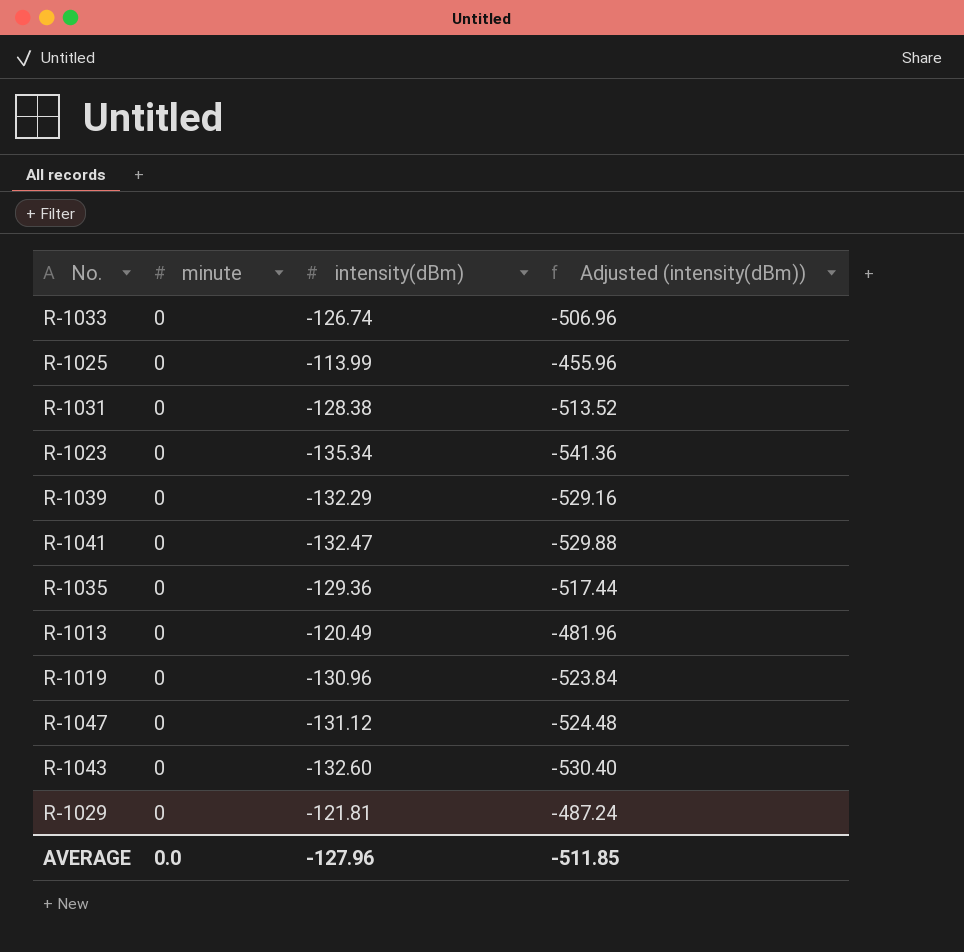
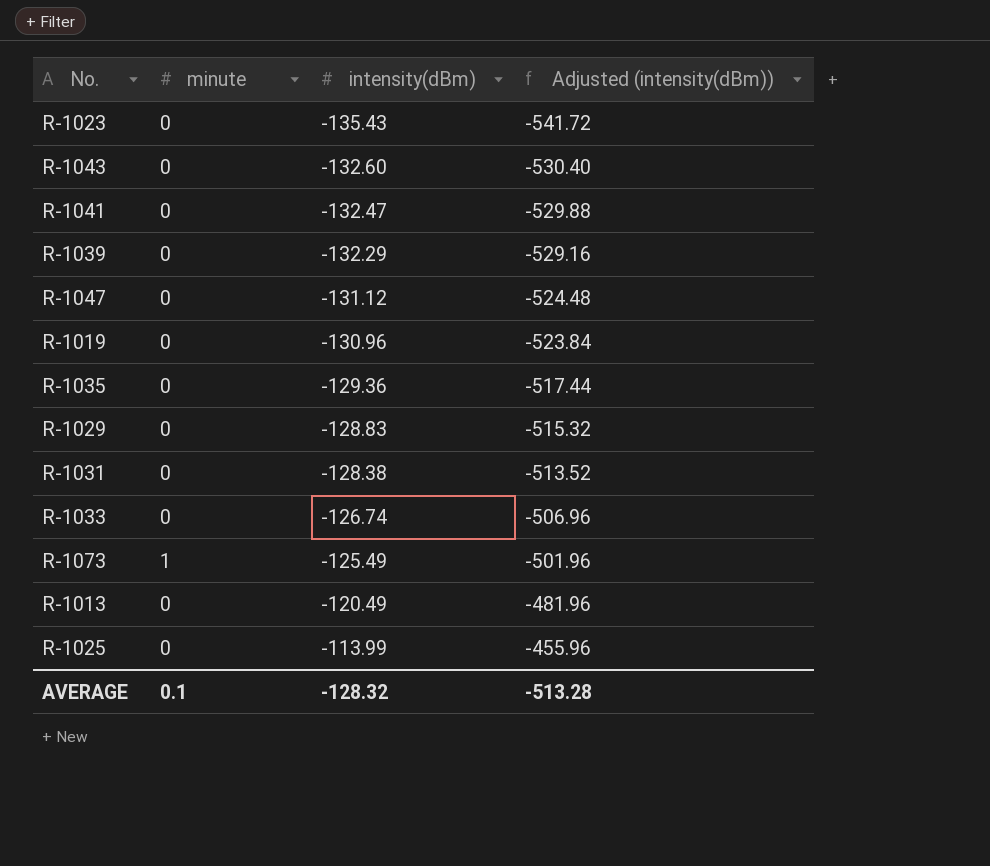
row order: none -> intensity(dBm) ascending
R-1023 | intensity(dBm): -135.34 -> -135.43
R-1023 | Adjusted (intensity(dBm)): -541.36 -> -541.72
R-1029 | intensity(dBm): -121.81 -> -128.83
R-1029 | Adjusted (intensity(dBm)): -487.24 -> -515.32
row R-1073: none -> 1 | -125.49 | -501.96
AVERAGE | minute: 0.0 -> 0.1
AVERAGE | intensity(dBm): -127.96 -> -128.32
AVERAGE | Adjusted (intensity(dBm)): -511.85 -> -513.28

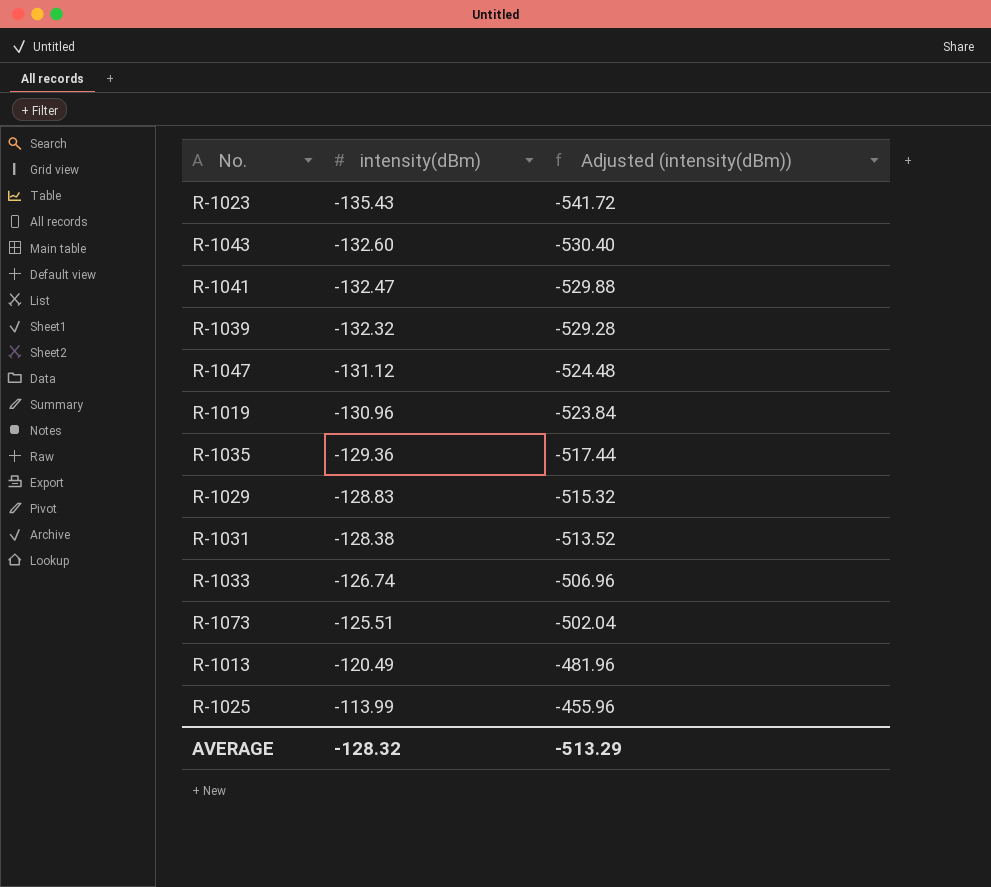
column minute | position: 2 -> none
R-1039 | intensity(dBm): -132.29 -> -132.32
R-1039 | Adjusted (intensity(dBm)): -529.16 -> -529.28
R-1073 | intensity(dBm): -125.49 -> -125.51
R-1073 | Adjusted (intensity(dBm)): -501.96 -> -502.04
AVERAGE | Adjusted (intensity(dBm)): -513.28 -> -513.29

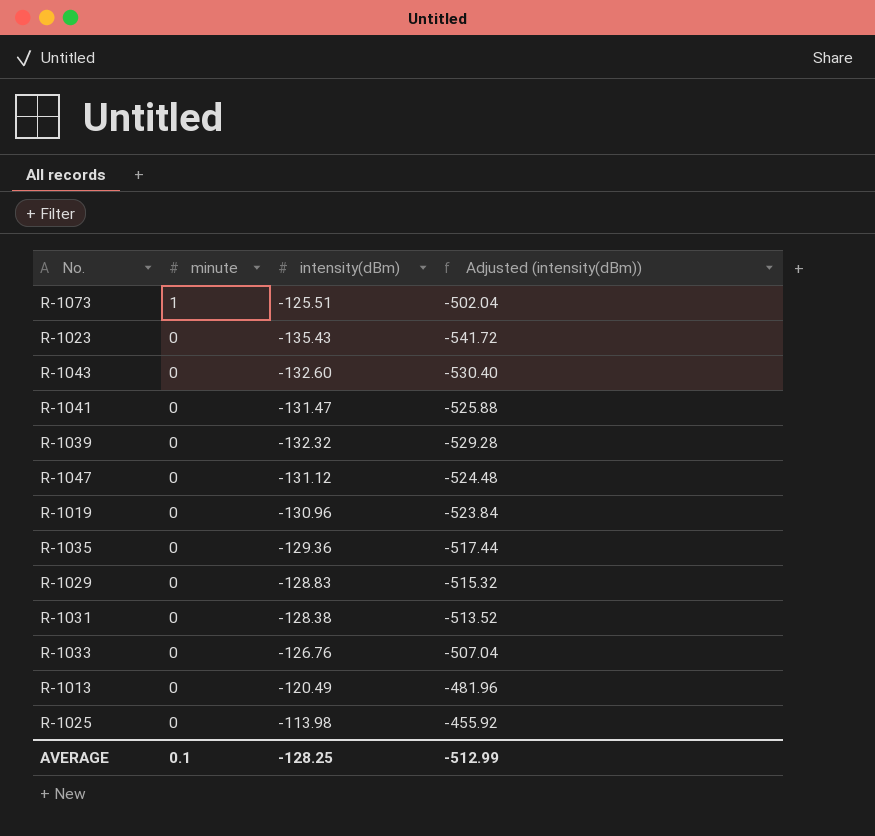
row order: intensity(dBm) ascending -> minute descending
column minute | position: none -> 2
R-1041 | intensity(dBm): -132.47 -> -131.47
R-1041 | Adjusted (intensity(dBm)): -529.88 -> -525.88
R-1033 | intensity(dBm): -126.74 -> -126.76
R-1033 | Adjusted (intensity(dBm)): -506.96 -> -507.04
R-1025 | intensity(dBm): -113.99 -> -113.98
R-1025 | Adjusted (intensity(dBm)): -455.96 -> -455.92
AVERAGE | intensity(dBm): -128.32 -> -128.25
AVERAGE | Adjusted (intensity(dBm)): -513.29 -> -512.99

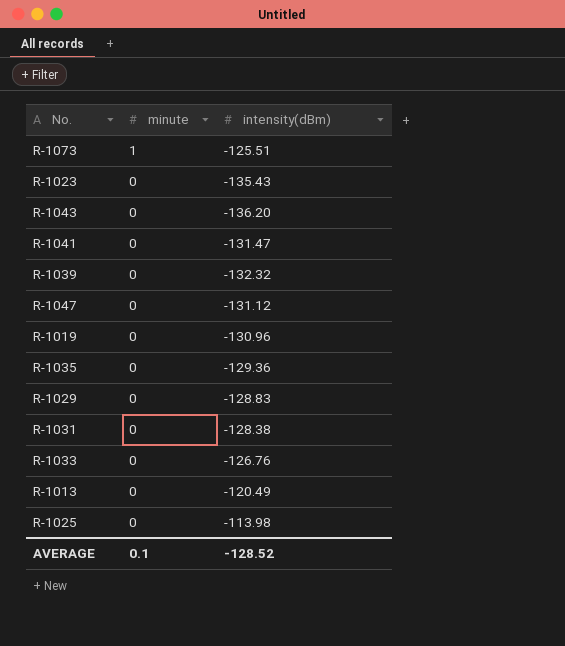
column Adjusted (intensity(dBm)) | formula: [intensity(dBm)] * 4 -> none
R-1043 | intensity(dBm): -132.60 -> -136.20
AVERAGE | intensity(dBm): -128.25 -> -128.52

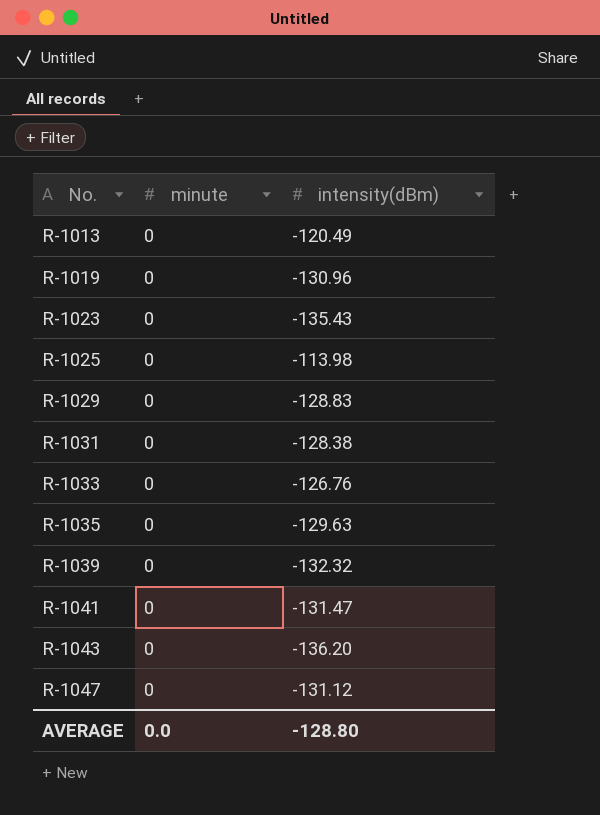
row order: minute descending -> No. ascending
row R-1073: 1 | -125.51 -> none
R-1035 | intensity(dBm): -129.36 -> -129.63
AVERAGE | minute: 0.1 -> 0.0
AVERAGE | intensity(dBm): -128.52 -> -128.80

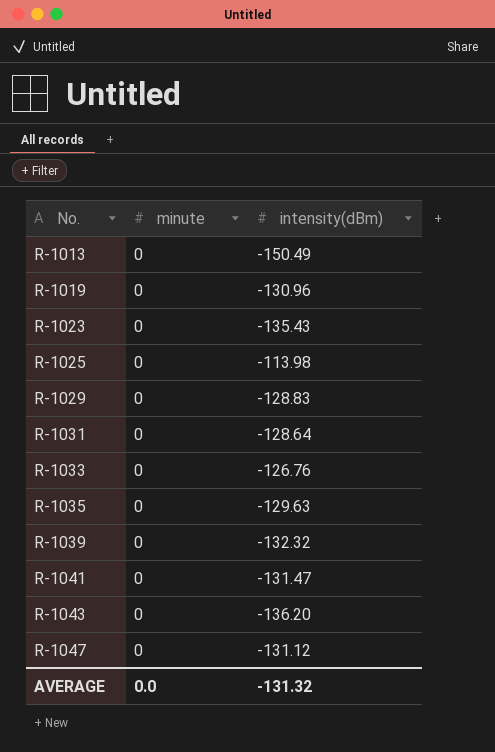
R-1013 | intensity(dBm): -120.49 -> -150.49
R-1031 | intensity(dBm): -128.38 -> -128.64
AVERAGE | intensity(dBm): -128.80 -> -131.32

